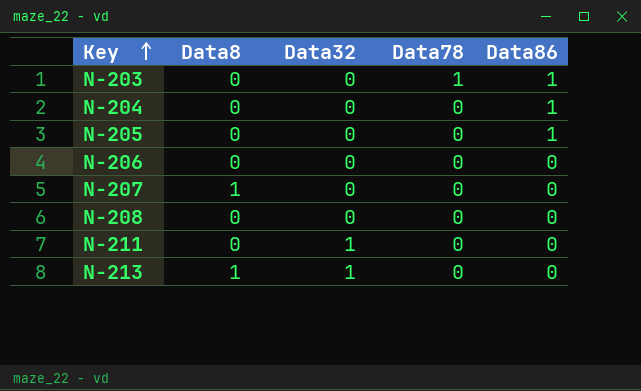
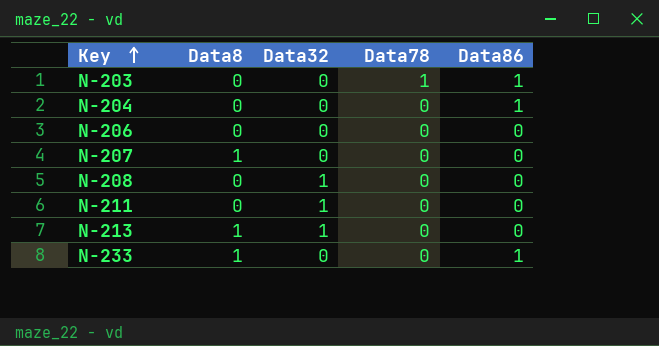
row N-205: 0 | 0 | 0 | 1 -> none
N-208 | Data32: 0 -> 1
row N-233: none -> 1 | 0 | 0 | 1

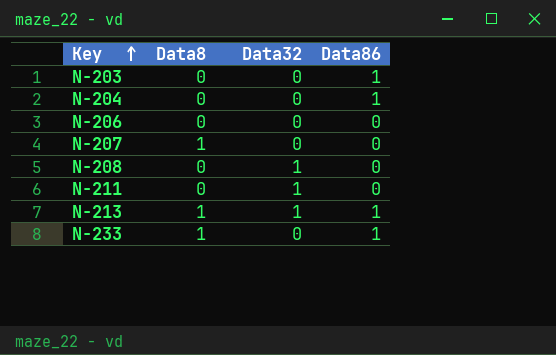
column Data78 | position: 4 -> none
N-213 | Data86: 0 -> 1

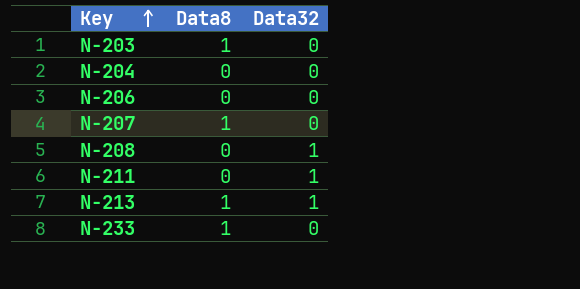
column Data86 | position: 4 -> none
N-203 | Data8: 0 -> 1

